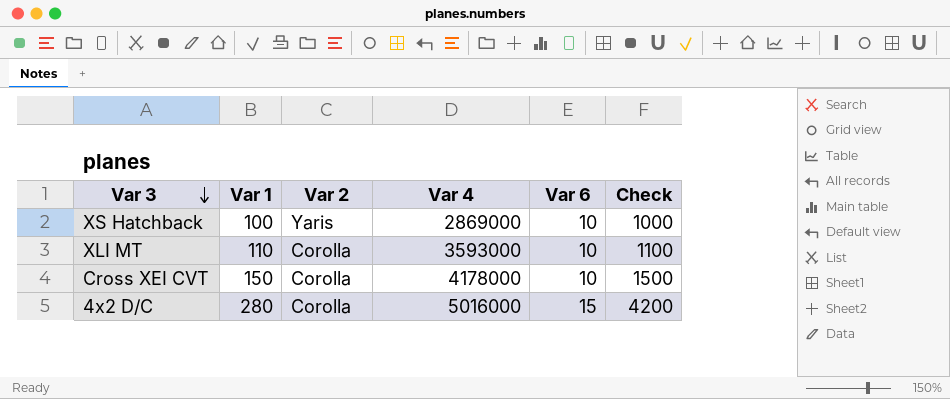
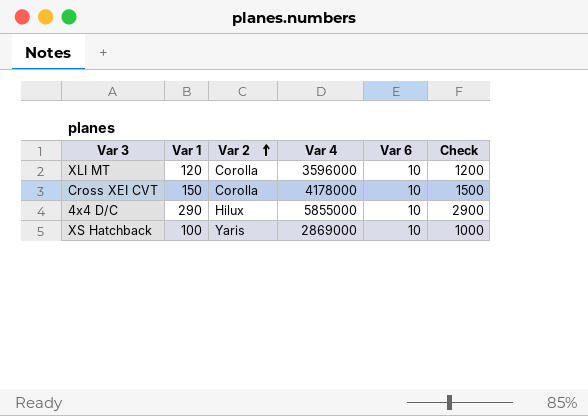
row order: Var 3 descending -> Var 2 ascending
row 4x2 D/C: 280 | Corolla | 5016000 | 15 | 4200 -> none
XLI MT | Var 1: 110 -> 120
XLI MT | Var 4: 3593000 -> 3596000
XLI MT | Check: 1100 -> 1200
row 4x4 D/C: none -> 290 | Hilux | 5855000 | 10 | 2900

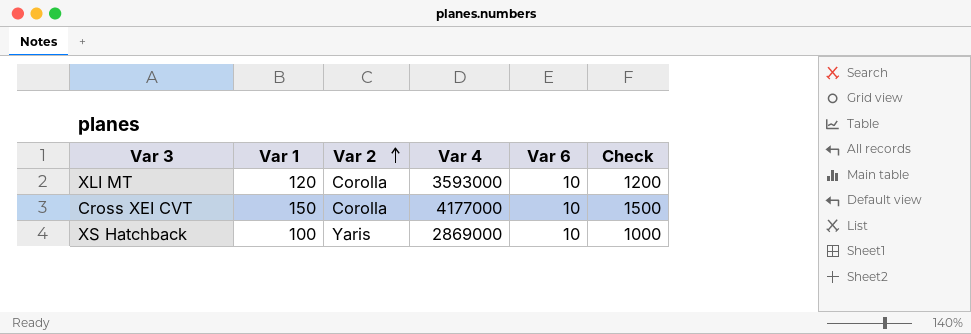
row 4x4 D/C: 290 | Hilux | 5855000 | 10 | 2900 -> none
XLI MT | Var 4: 3596000 -> 3593000
Cross XEI CVT | Var 4: 4178000 -> 4177000

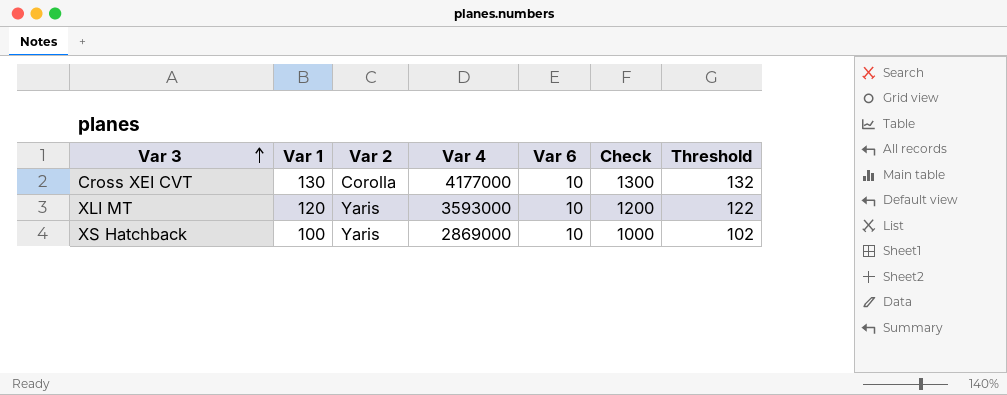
row order: Var 2 ascending -> Var 3 ascending
column Threshold | formula: none -> [Var 1] + 2
Cross XEI CVT | Var 1: 150 -> 130
Cross XEI CVT | Check: 1500 -> 1300
XLI MT | Var 2: Corolla -> Yaris

